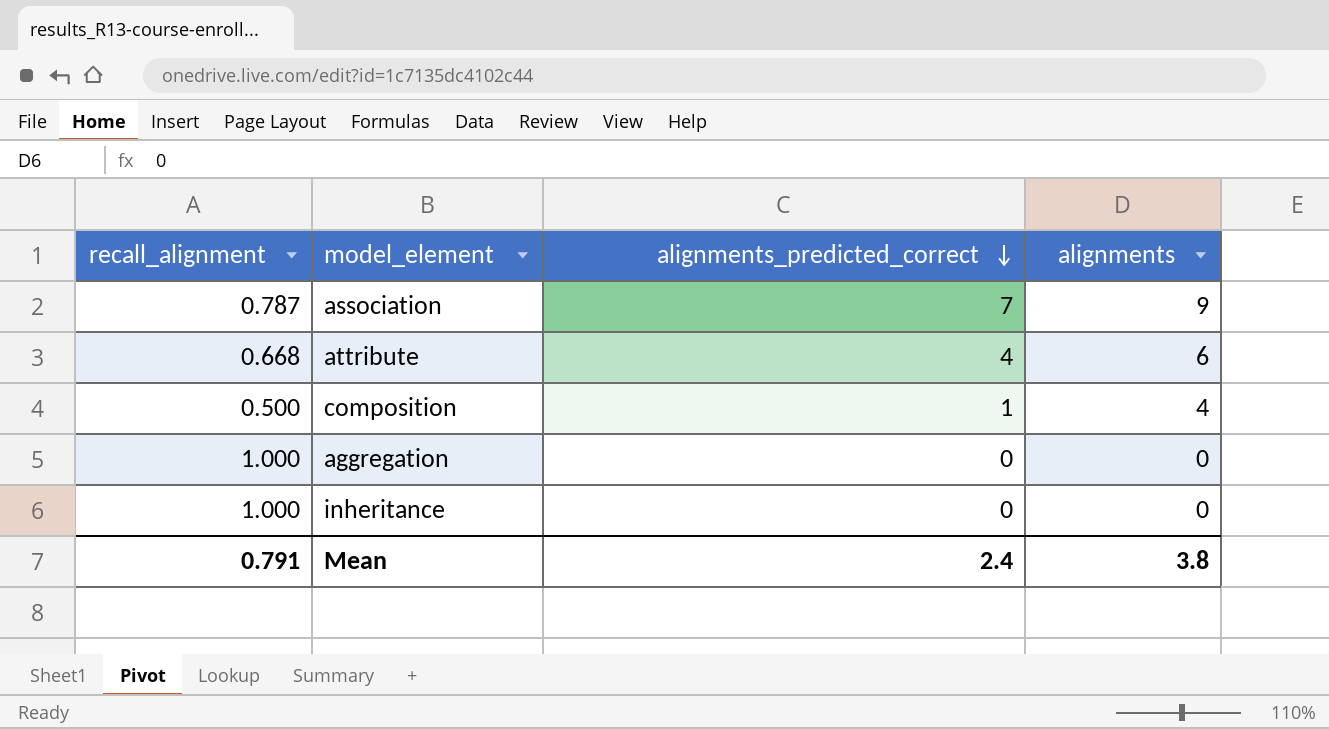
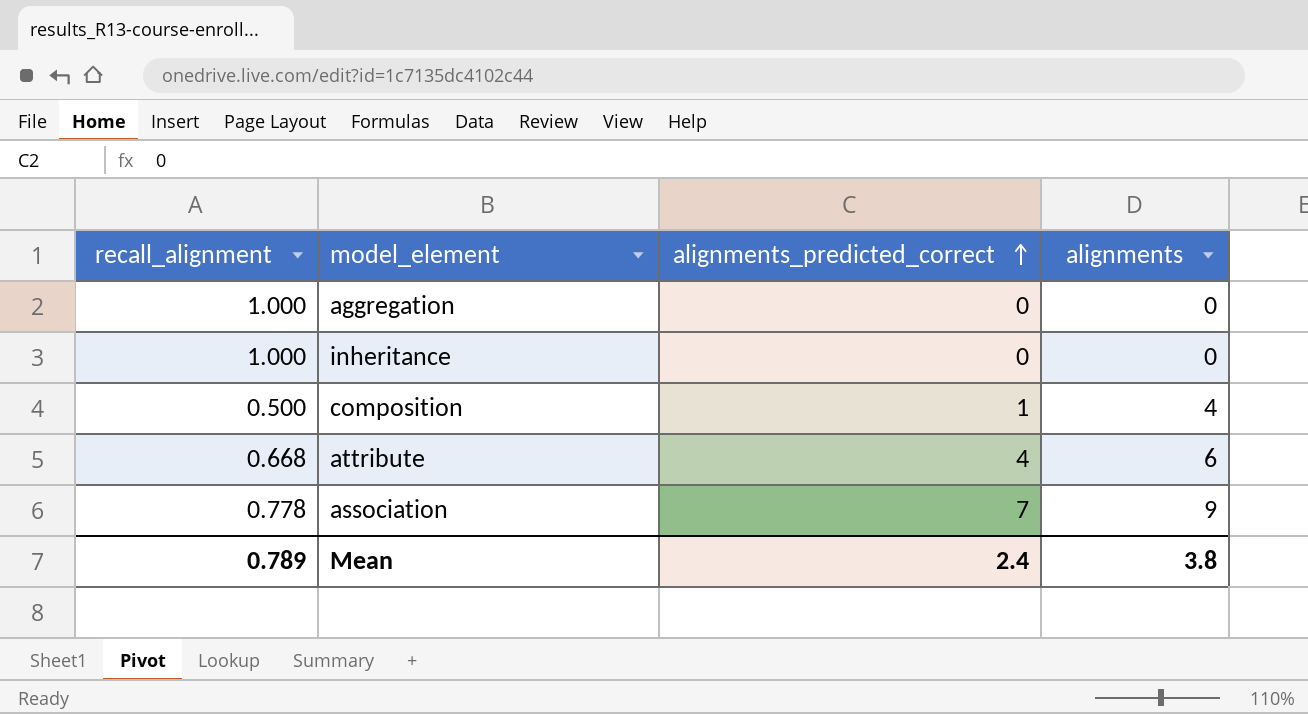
row order: alignments_predicted_correct descending -> alignments_predicted_correct ascending
association | recall_alignment: 0.787 -> 0.778
Mean | recall_alignment: 0.791 -> 0.789

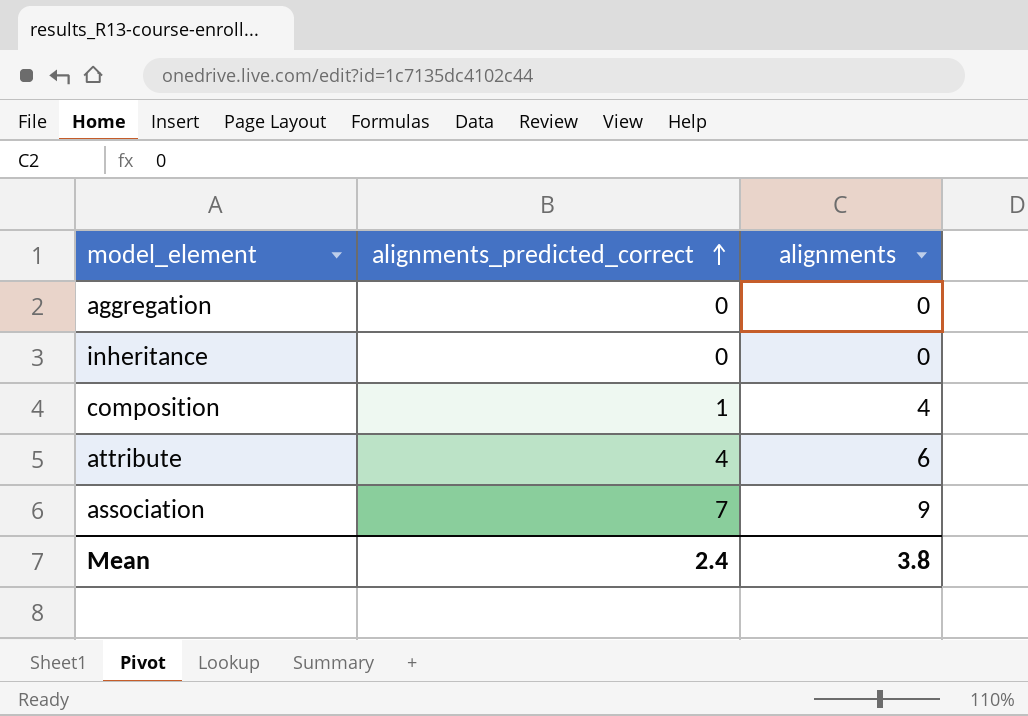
column recall_alignment | position: 1 -> none

